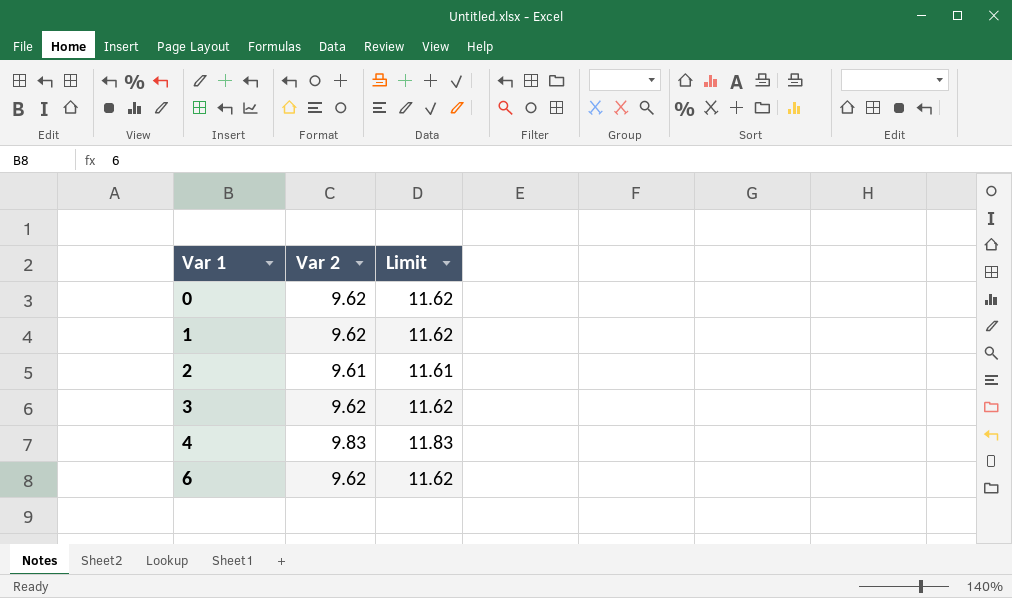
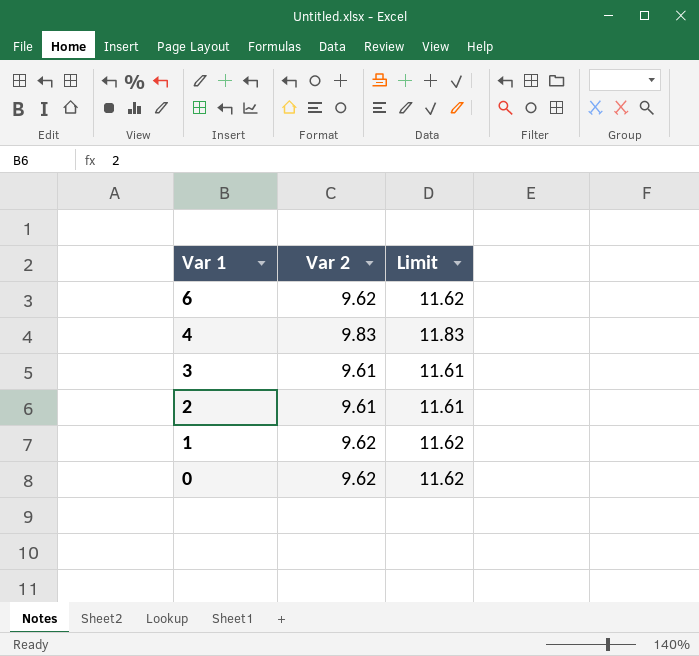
row order: Var 1 ascending -> Var 1 descending
3 | Var 2: 9.62 -> 9.61
3 | Limit: 11.62 -> 11.61

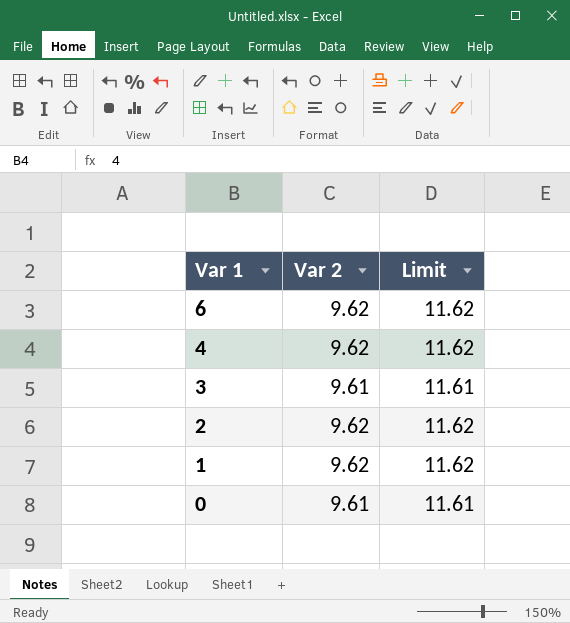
4 | Var 2: 9.83 -> 9.62
4 | Limit: 11.83 -> 11.62
2 | Var 2: 9.61 -> 9.62
2 | Limit: 11.61 -> 11.62
0 | Var 2: 9.62 -> 9.61
0 | Limit: 11.62 -> 11.61

